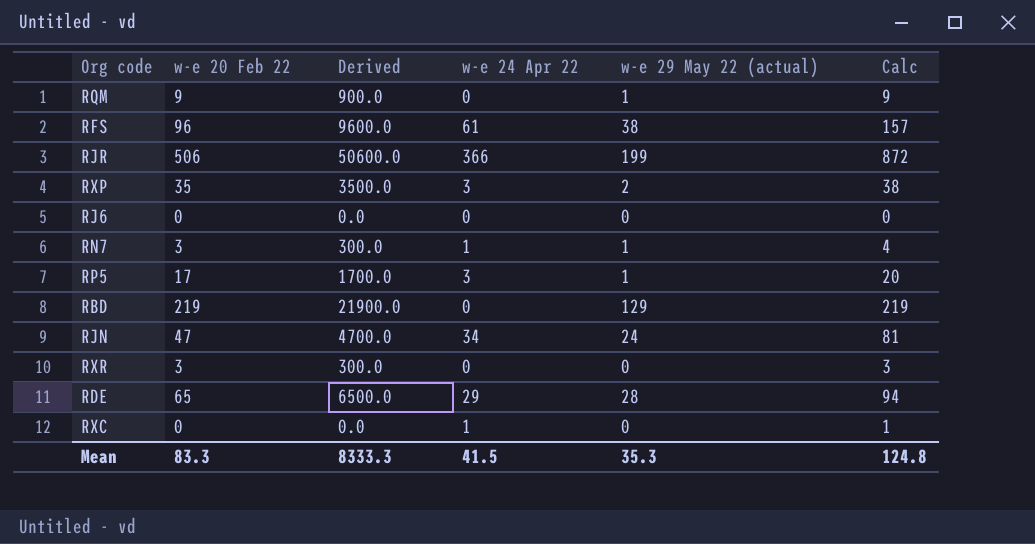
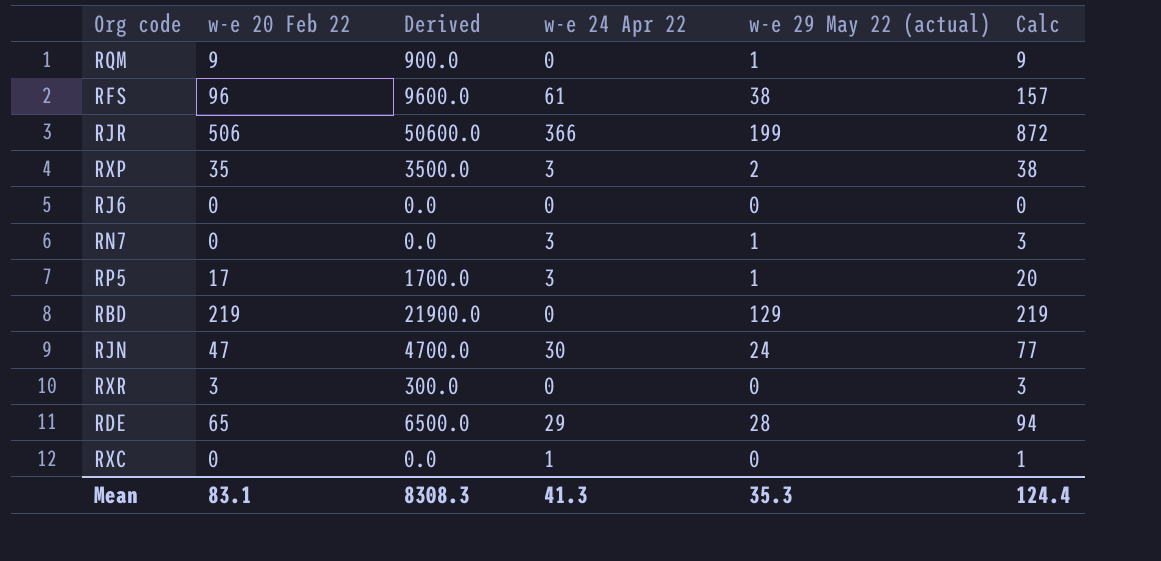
RN7 | w-e 20 Feb 22: 3 -> 0
RN7 | Derived: 300.0 -> 0.0
RN7 | w-e 24 Apr 22: 1 -> 3
RN7 | Calc: 4 -> 3
RJN | w-e 24 Apr 22: 34 -> 30
RJN | Calc: 81 -> 77
Mean | w-e 20 Feb 22: 83.3 -> 83.1
Mean | Derived: 8333.3 -> 8308.3
Mean | w-e 24 Apr 22: 41.5 -> 41.3
Mean | Calc: 124.8 -> 124.4

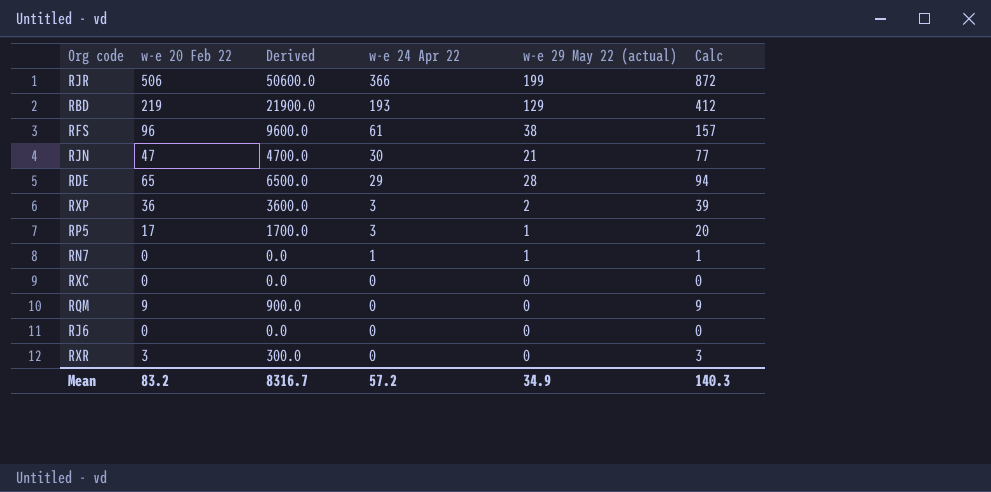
row order: none -> w-e 24 Apr 22 descending
RBD | w-e 24 Apr 22: 0 -> 193
RBD | Calc: 219 -> 412
RJN | w-e 29 May 22 (actual): 24 -> 21
RXP | w-e 20 Feb 22: 35 -> 36
RXP | Derived: 3500.0 -> 3600.0
RXP | Calc: 38 -> 39
RN7 | w-e 24 Apr 22: 3 -> 1
RN7 | Calc: 3 -> 1
RXC | w-e 24 Apr 22: 1 -> 0
RXC | Calc: 1 -> 0
RQM | w-e 29 May 22 (actual): 1 -> 0
Mean | w-e 20 Feb 22: 83.1 -> 83.2
Mean | Derived: 8308.3 -> 8316.7
Mean | w-e 24 Apr 22: 41.3 -> 57.2
Mean | w-e 29 May 22 (actual): 35.3 -> 34.9
Mean | Calc: 124.4 -> 140.3

